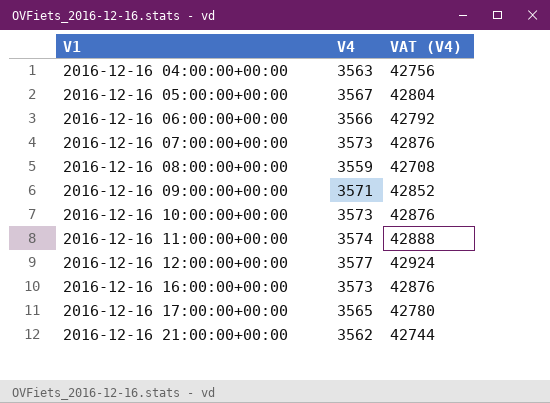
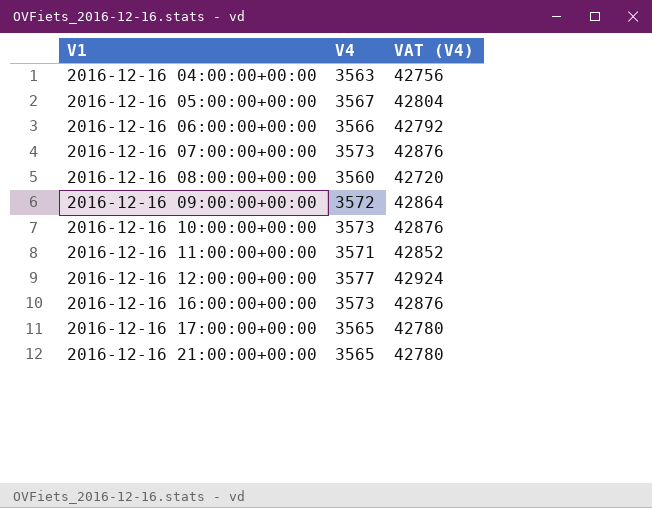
2016-12-16 08:00:00+00:00 | V4: 3559 -> 3560
2016-12-16 08:00:00+00:00 | VAT (V4): 42708 -> 42720
2016-12-16 09:00:00+00:00 | V4: 3571 -> 3572
2016-12-16 09:00:00+00:00 | VAT (V4): 42852 -> 42864
2016-12-16 11:00:00+00:00 | V4: 3574 -> 3571
2016-12-16 11:00:00+00:00 | VAT (V4): 42888 -> 42852
2016-12-16 21:00:00+00:00 | V4: 3562 -> 3565
2016-12-16 21:00:00+00:00 | VAT (V4): 42744 -> 42780

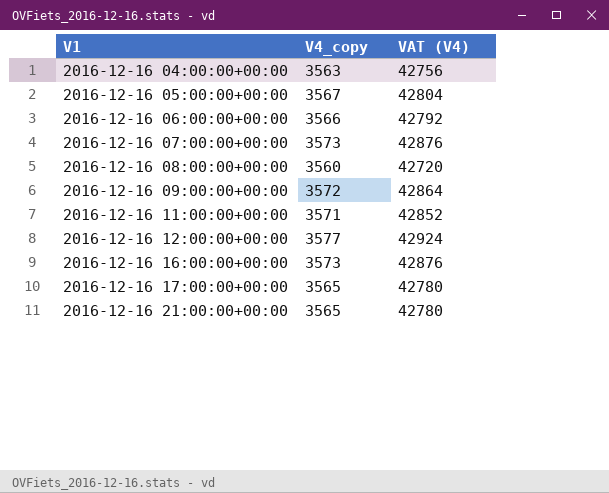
column name: V4 -> V4_copy
row 2016-12-16 10:00:00+00:00: 3573 | 42876 -> none

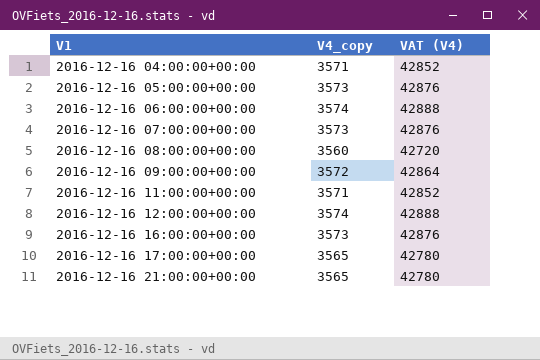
2016-12-16 04:00:00+00:00 | V4_copy: 3563 -> 3571
2016-12-16 04:00:00+00:00 | VAT (V4): 42756 -> 42852
2016-12-16 05:00:00+00:00 | V4_copy: 3567 -> 3573
2016-12-16 05:00:00+00:00 | VAT (V4): 42804 -> 42876
2016-12-16 06:00:00+00:00 | V4_copy: 3566 -> 3574
2016-12-16 06:00:00+00:00 | VAT (V4): 42792 -> 42888
2016-12-16 12:00:00+00:00 | V4_copy: 3577 -> 3574
2016-12-16 12:00:00+00:00 | VAT (V4): 42924 -> 42888

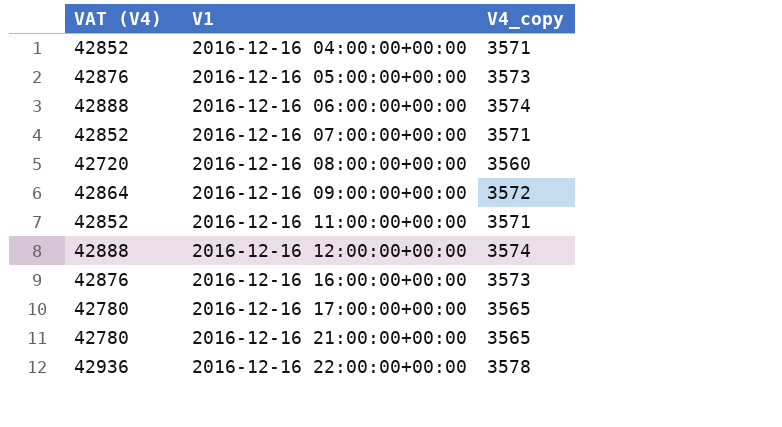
column VAT (V4) | position: 3 -> 1
2016-12-16 07:00:00+00:00 | VAT (V4): 42876 -> 42852
2016-12-16 07:00:00+00:00 | V4_copy: 3573 -> 3571
row 2016-12-16 22:00:00+00:00: none -> 42936 | 3578

